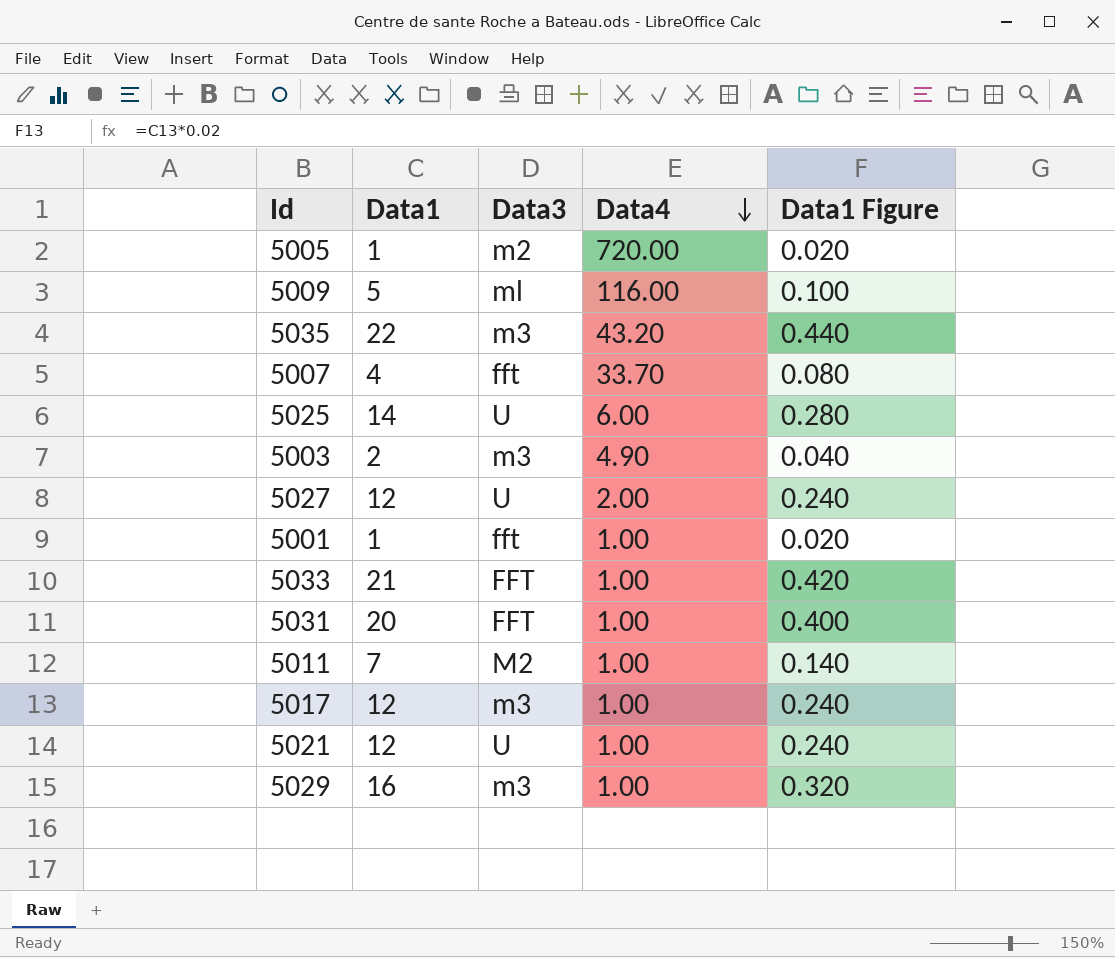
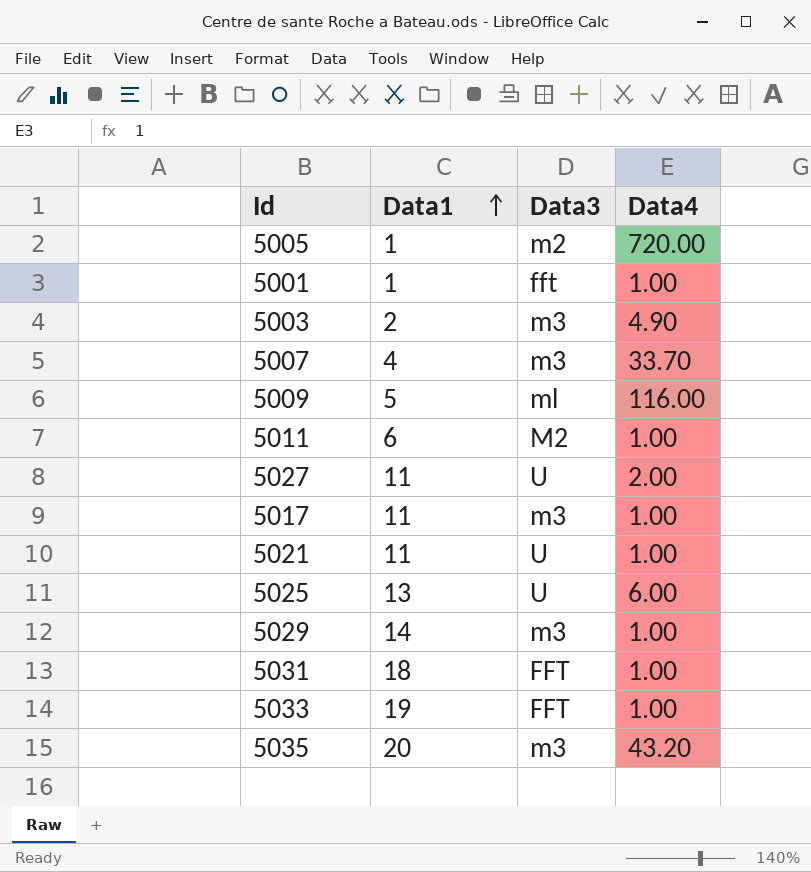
row order: Data4 descending -> Data1 ascending
column Data1 Figure | formula: [Data1] * 0.02 -> none
5007 | Data3: fft -> m3
5011 | Data1: 7 -> 6
5027 | Data1: 12 -> 11
5017 | Data1: 12 -> 11
5021 | Data1: 12 -> 11
5025 | Data1: 14 -> 13
5029 | Data1: 16 -> 14
5031 | Data1: 20 -> 18
5033 | Data1: 21 -> 19
5035 | Data1: 22 -> 20

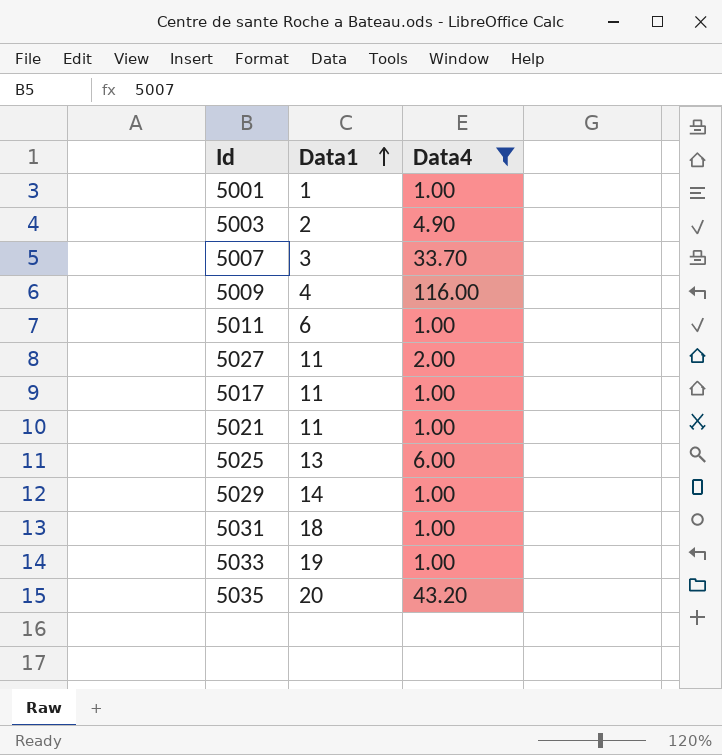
filter: none -> Data4 != 720.00
column Data3 | position: 3 -> none
5007 | Data1: 4 -> 3
5009 | Data1: 5 -> 4

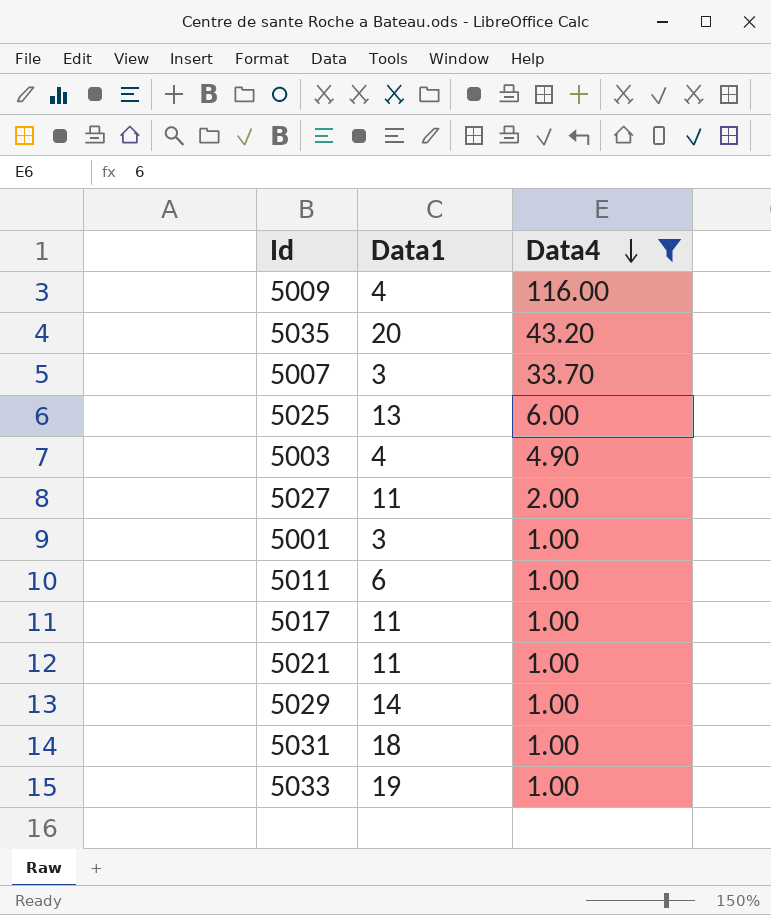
row order: Data1 ascending -> Data4 descending
5003 | Data1: 2 -> 4
5001 | Data1: 1 -> 3

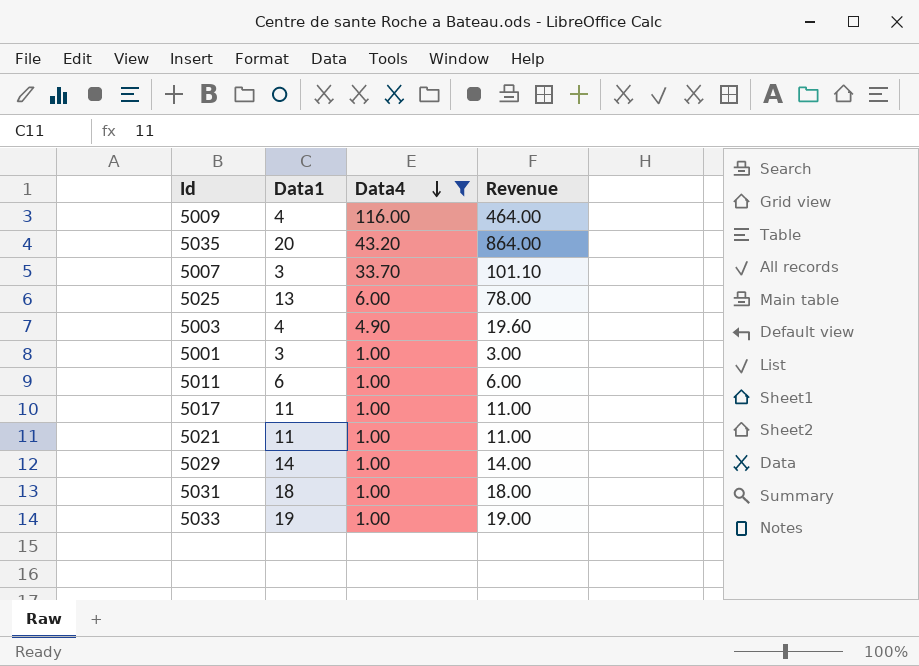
column Revenue | formula: none -> [Data1] * [Data4]
row 5027: 11 | 2.00 -> none

